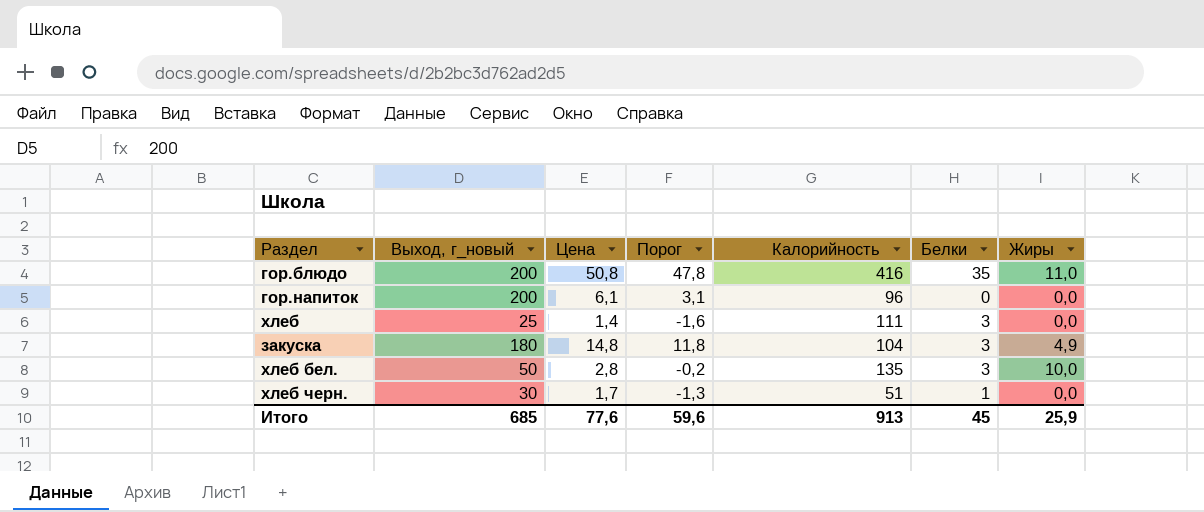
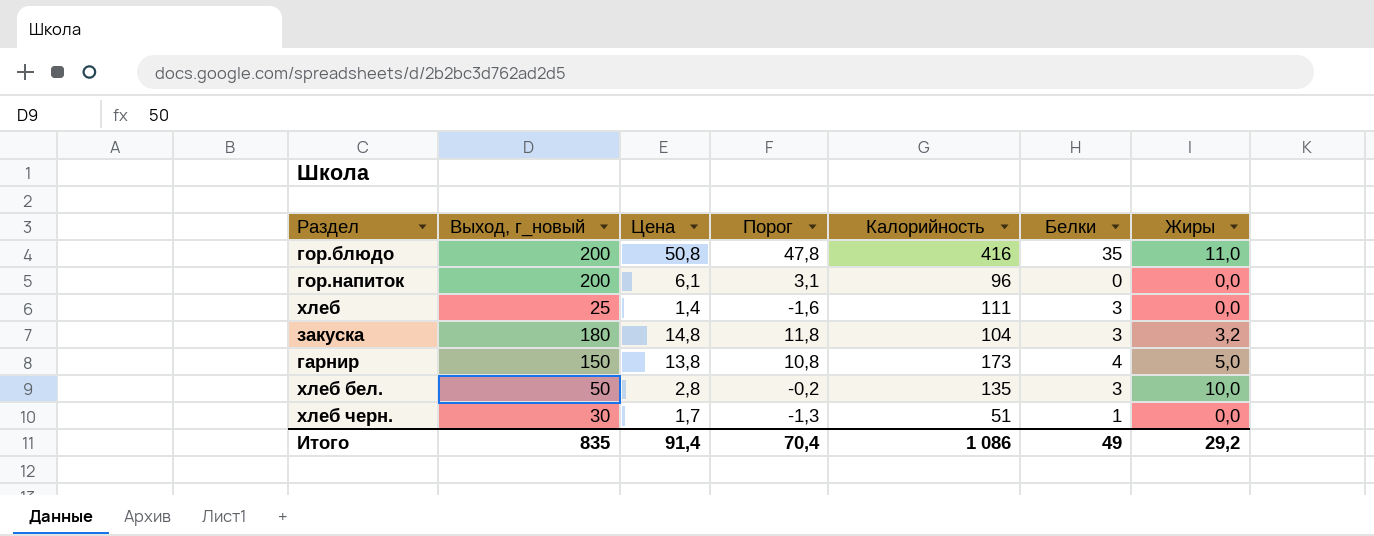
закуска | Жиры: 4,9 -> 3,2
row гарнир: none -> 150 | 13,8 | 10,8 | 173 | 4 | 5,0
Итого | Выход, г_новый: 685 -> 835
Итого | Цена: 77,6 -> 91,4
Итого | Порог: 59,6 -> 70,4
Итого | Калорийность: 913 -> 1 086
Итого | Белки: 45 -> 49
Итого | Жиры: 25,9 -> 29,2

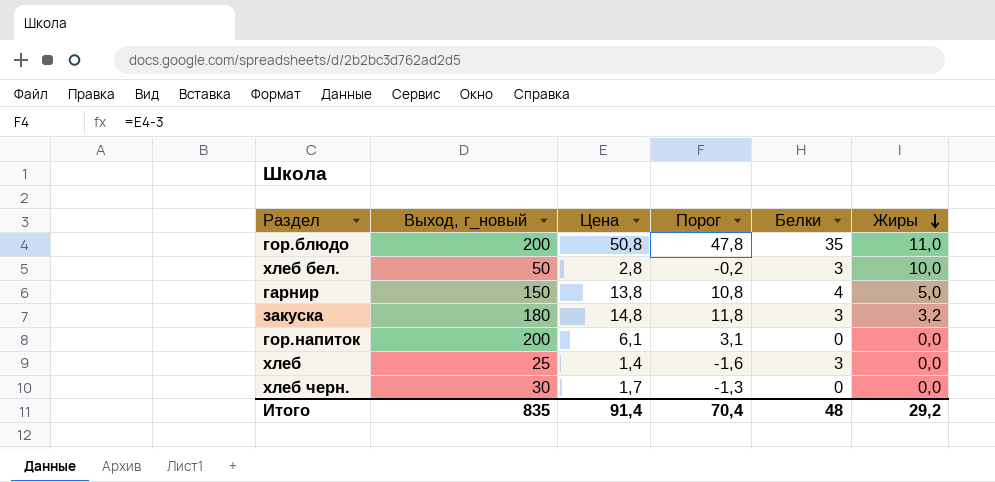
row order: none -> Жиры descending
column Калорийность | position: 5 -> none
хлеб черн. | Белки: 1 -> 0
Итого | Белки: 49 -> 48

